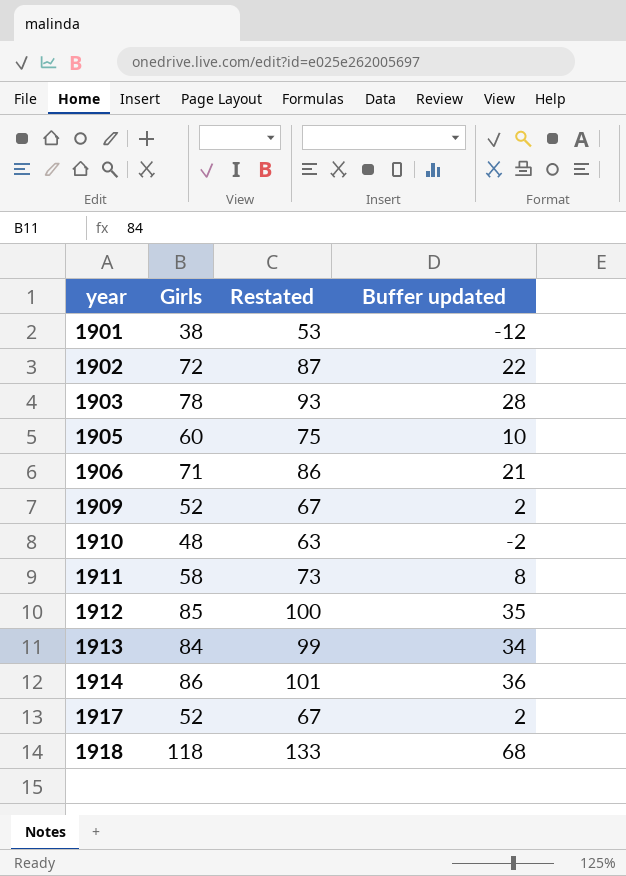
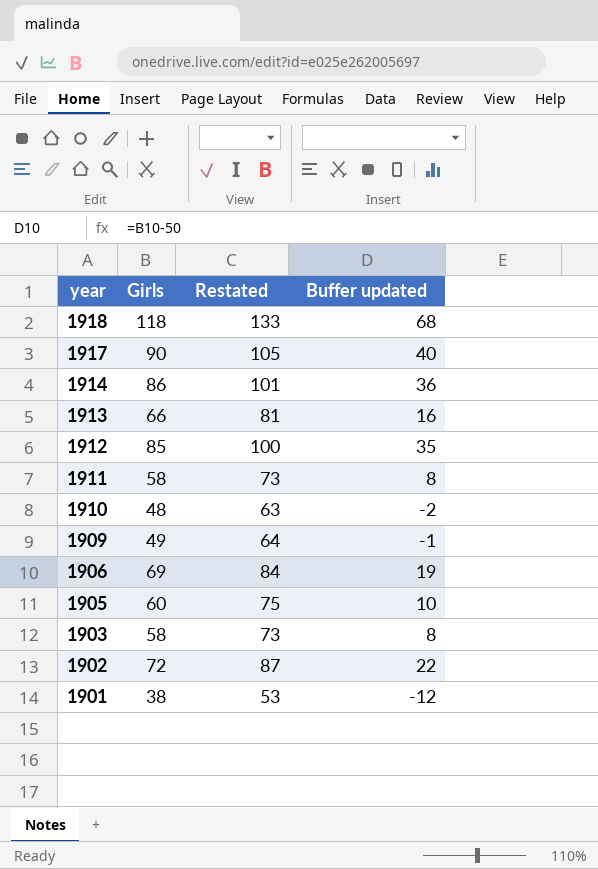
row order: year ascending -> year descending
1917 | Girls: 52 -> 90
1917 | Restated: 67 -> 105
1917 | Buffer updated: 2 -> 40
1913 | Girls: 84 -> 66
1913 | Restated: 99 -> 81
1913 | Buffer updated: 34 -> 16
1909 | Girls: 52 -> 49
1909 | Restated: 67 -> 64
1909 | Buffer updated: 2 -> -1
1906 | Girls: 71 -> 69
1906 | Restated: 86 -> 84
1906 | Buffer updated: 21 -> 19
1903 | Girls: 78 -> 58
1903 | Restated: 93 -> 73
1903 | Buffer updated: 28 -> 8

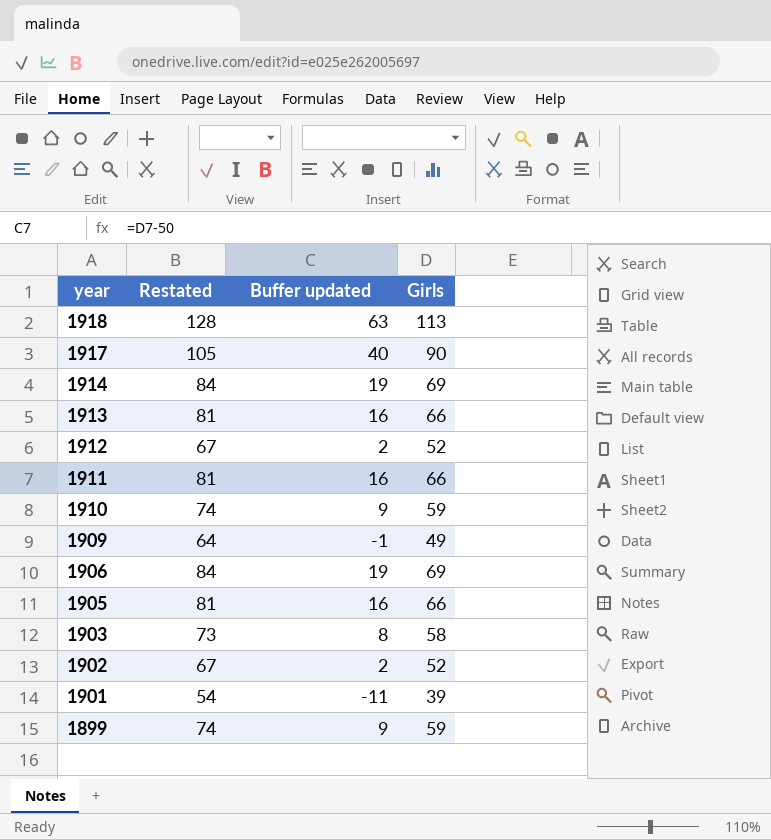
column Girls | position: 2 -> 4
1918 | Restated: 133 -> 128
1918 | Buffer updated: 68 -> 63
1918 | Girls: 118 -> 113
1914 | Restated: 101 -> 84
1914 | Buffer updated: 36 -> 19
1914 | Girls: 86 -> 69
1912 | Restated: 100 -> 67
1912 | Buffer updated: 35 -> 2
1912 | Girls: 85 -> 52
1911 | Restated: 73 -> 81
1911 | Buffer updated: 8 -> 16
1911 | Girls: 58 -> 66
1910 | Restated: 63 -> 74
1910 | Buffer updated: -2 -> 9
1910 | Girls: 48 -> 59
1905 | Restated: 75 -> 81
1905 | Buffer updated: 10 -> 16
1905 | Girls: 60 -> 66
1902 | Restated: 87 -> 67
1902 | Buffer updated: 22 -> 2
1902 | Girls: 72 -> 52
1901 | Restated: 53 -> 54
1901 | Buffer updated: -12 -> -11
1901 | Girls: 38 -> 39
row 1899: none -> 74 | 9 | 59

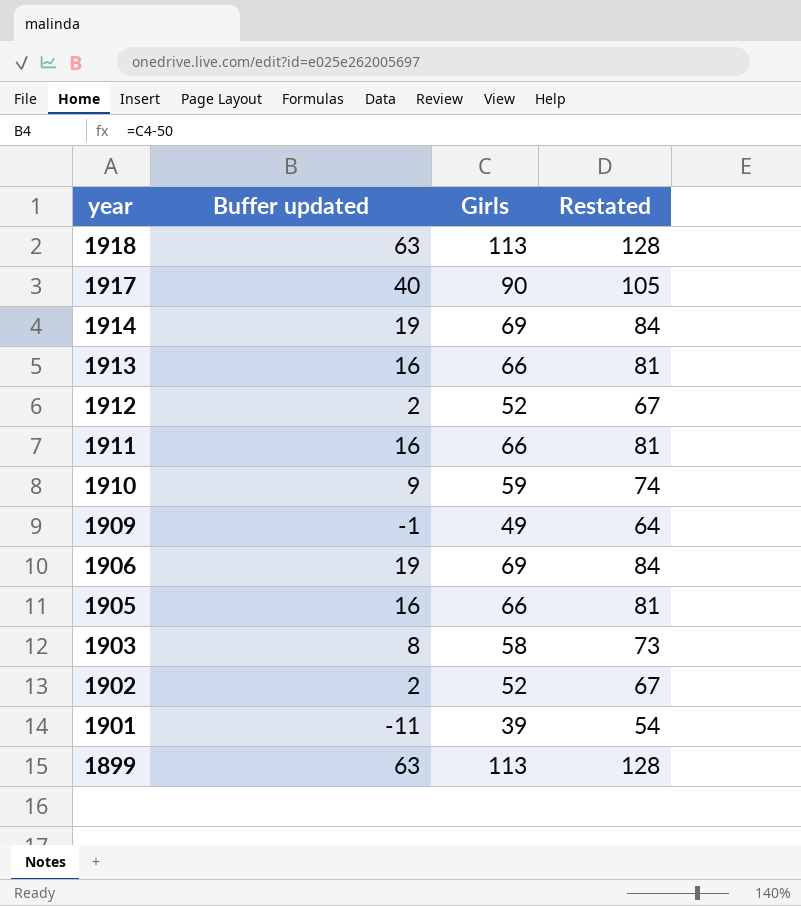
column Restated | position: 2 -> 4
1899 | Buffer updated: 9 -> 63
1899 | Girls: 59 -> 113
1899 | Restated: 74 -> 128

